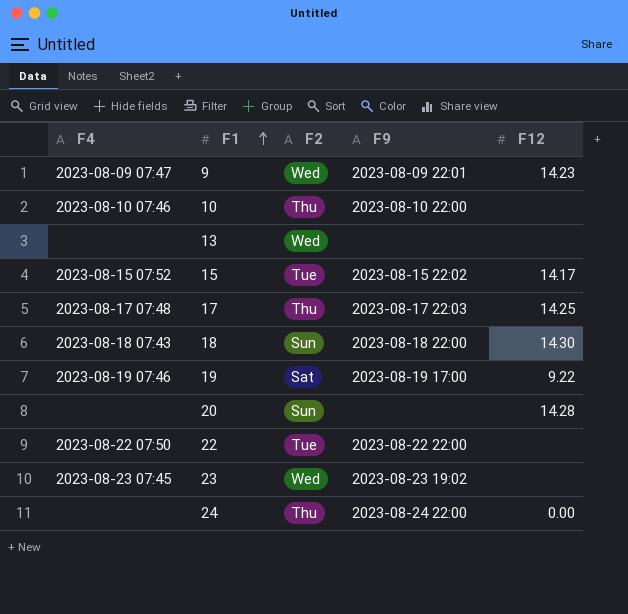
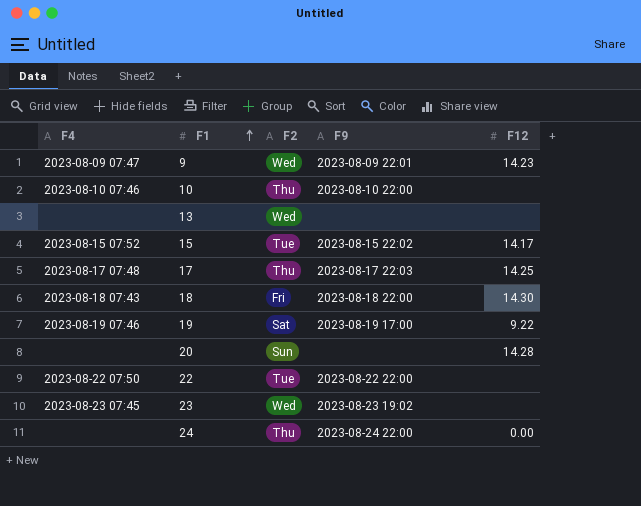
18 | F2: Sun -> Fri

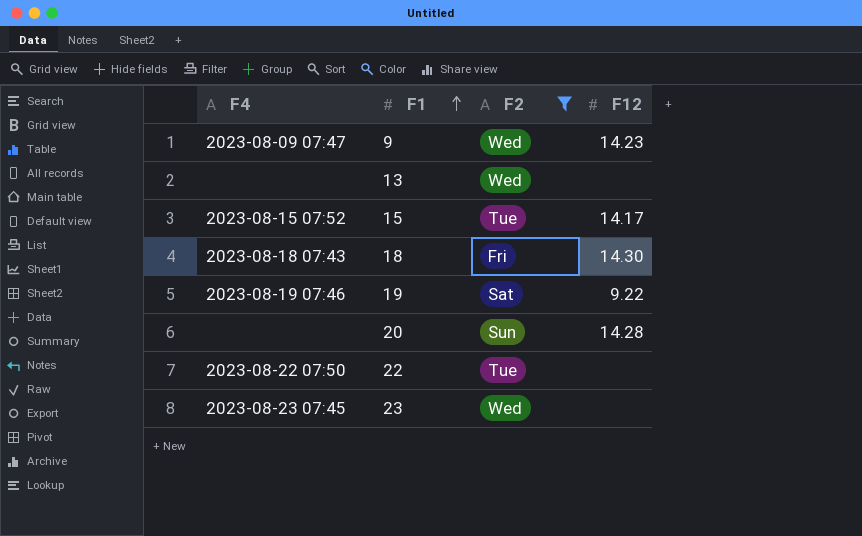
filter: none -> F2 != Thu
column F9 | position: 4 -> none

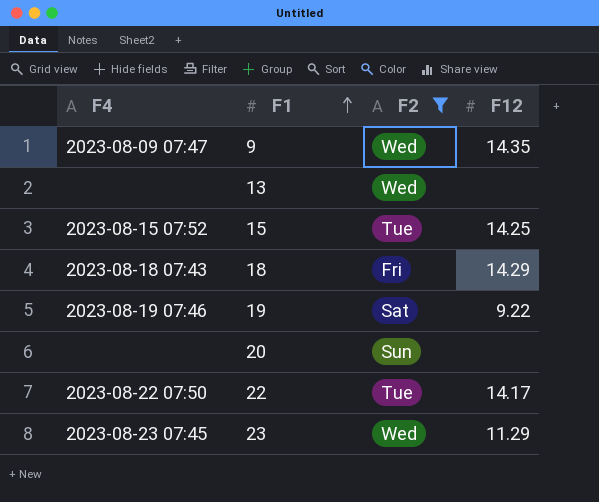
9 | F12: 14.23 -> 14.35
15 | F12: 14.17 -> 14.25
18 | F12: 14.30 -> 14.29
20 | F12: 14.28 -> none
22 | F12: none -> 14.17
23 | F12: none -> 11.29

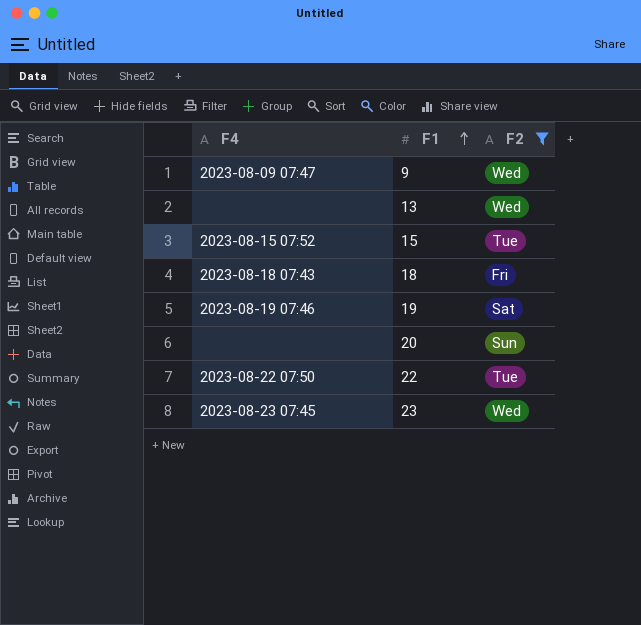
column F12 | position: 4 -> none

